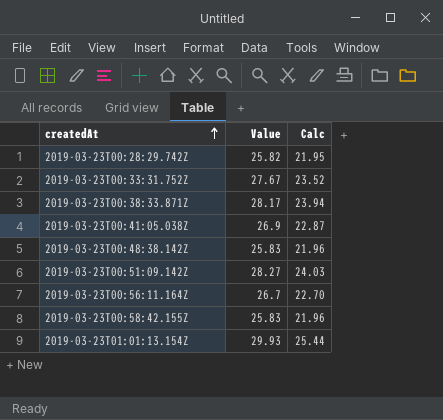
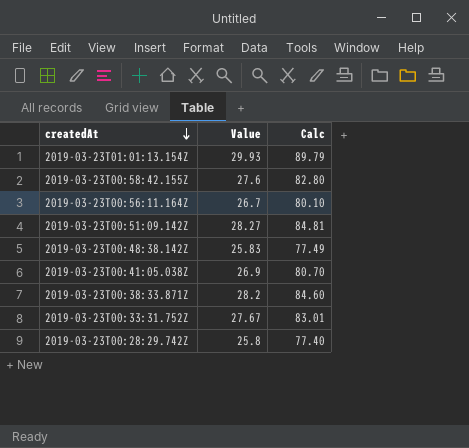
row order: createdAt ascending -> createdAt descending
column Calc | formula: [Value] * 0.85 -> [Value] * 3
2019-03-23T00:58:42.155Z | Value: 25.83 -> 27.6
2019-03-23T00:38:33.871Z | Value: 28.17 -> 28.2
2019-03-23T00:28:29.742Z | Value: 25.82 -> 25.8

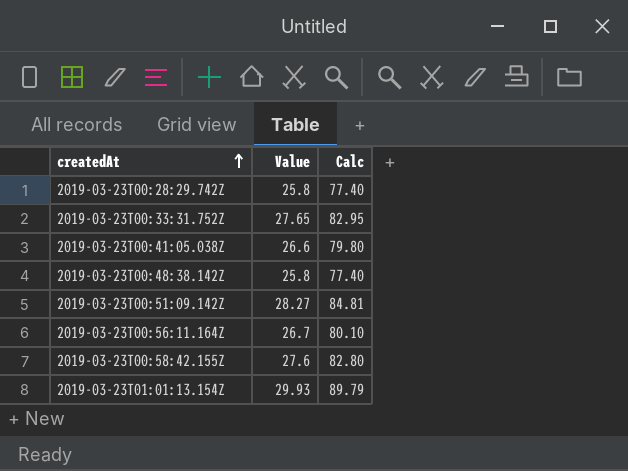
row order: createdAt descending -> createdAt ascending
row 2019-03-23T00:38:33.871Z: 28.2 | 84.60 -> none
2019-03-23T00:33:31.752Z | Value: 27.67 -> 27.65
2019-03-23T00:33:31.752Z | Calc: 83.01 -> 82.95
2019-03-23T00:41:05.038Z | Value: 26.9 -> 26.6
2019-03-23T00:41:05.038Z | Calc: 80.70 -> 79.80
2019-03-23T00:48:38.142Z | Value: 25.83 -> 25.8
2019-03-23T00:48:38.142Z | Calc: 77.49 -> 77.40

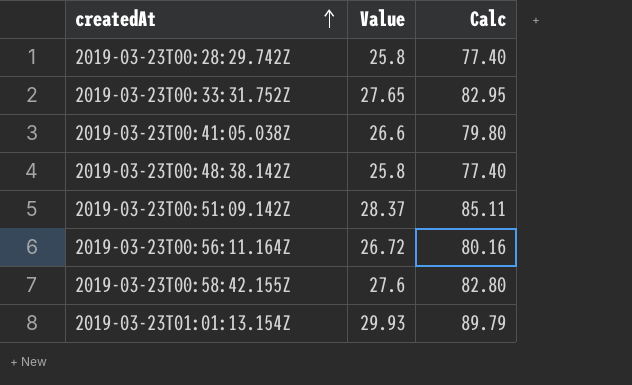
2019-03-23T00:51:09.142Z | Value: 28.27 -> 28.37
2019-03-23T00:51:09.142Z | Calc: 84.81 -> 85.11
2019-03-23T00:56:11.164Z | Value: 26.7 -> 26.72
2019-03-23T00:56:11.164Z | Calc: 80.10 -> 80.16

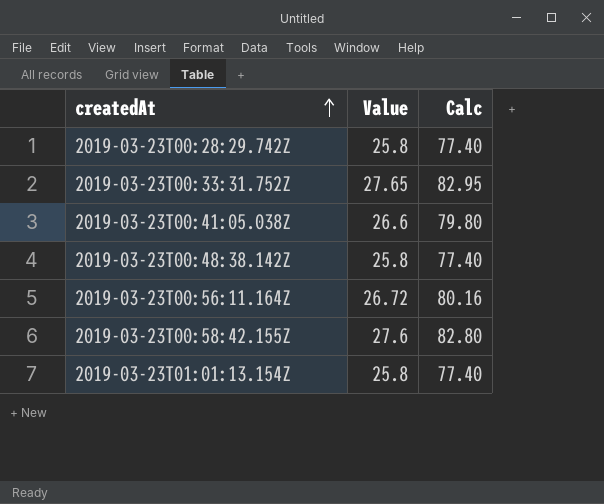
row 2019-03-23T00:51:09.142Z: 28.37 | 85.11 -> none
2019-03-23T01:01:13.154Z | Value: 29.93 -> 25.8
2019-03-23T01:01:13.154Z | Calc: 89.79 -> 77.40

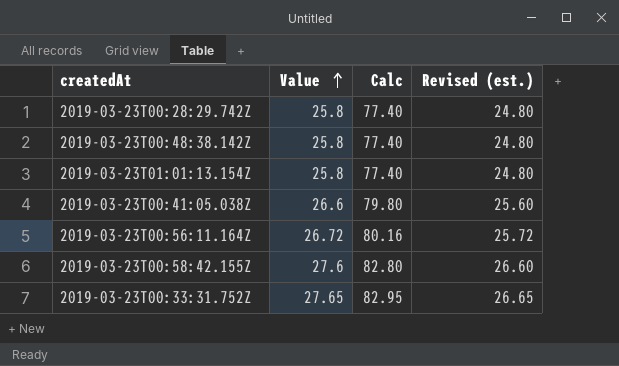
row order: createdAt ascending -> Value ascending
column Revised (est.) | formula: none -> [Value] - 1

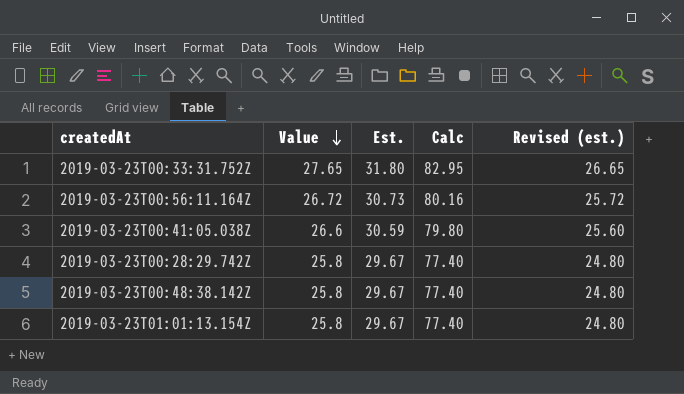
row order: Value ascending -> Value descending
column Est. | formula: none -> [Value] * 1.15
row 2019-03-23T00:58:42.155Z: 27.6 | 82.80 | 26.60 -> none

